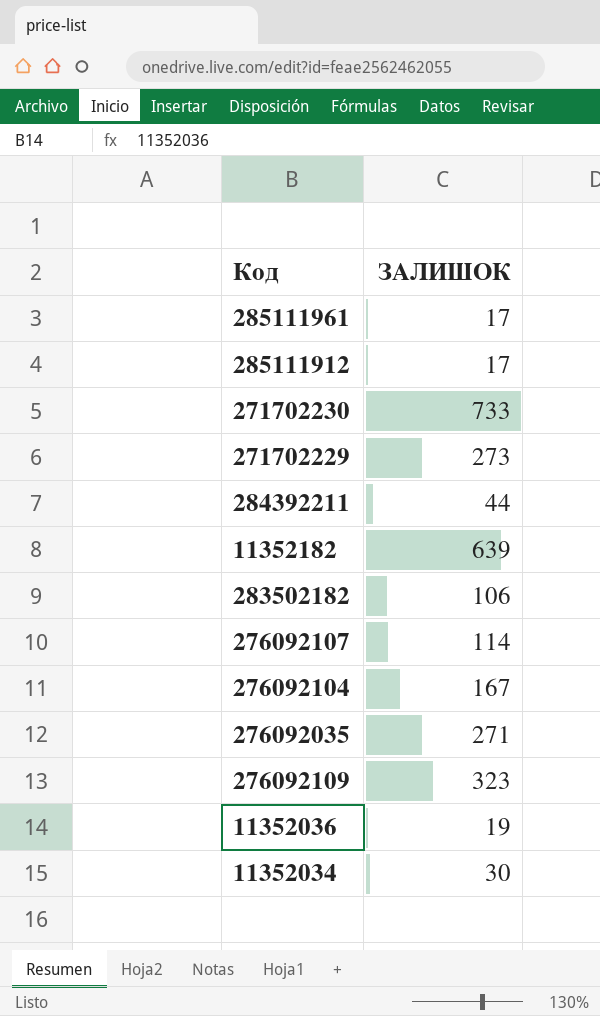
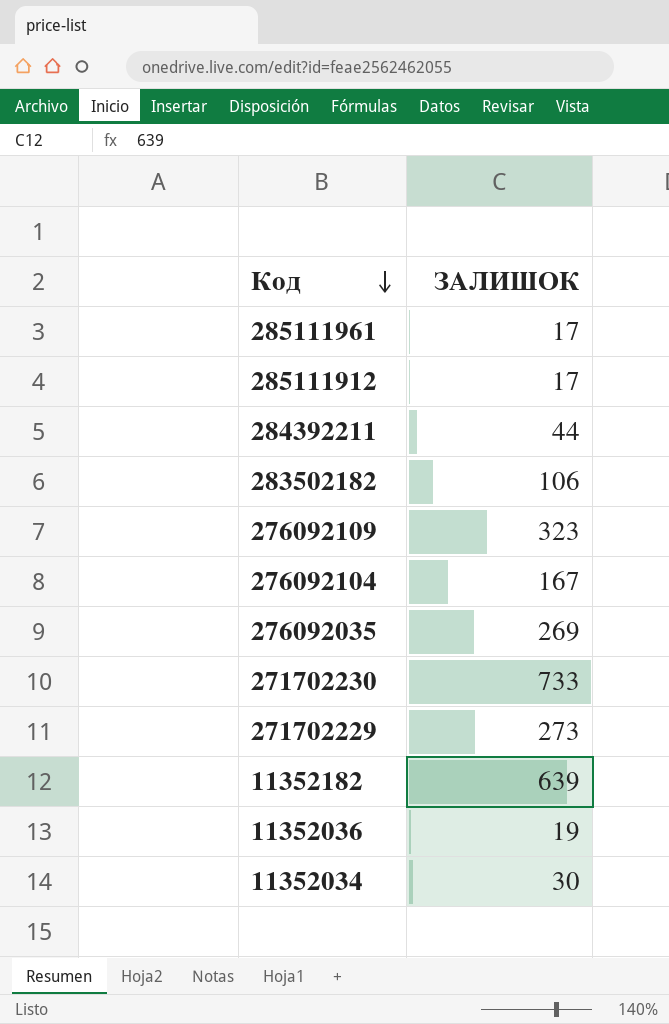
row order: none -> Код descending
row 276092107: 114 -> none
276092035 | ЗАЛИШОК: 271 -> 269

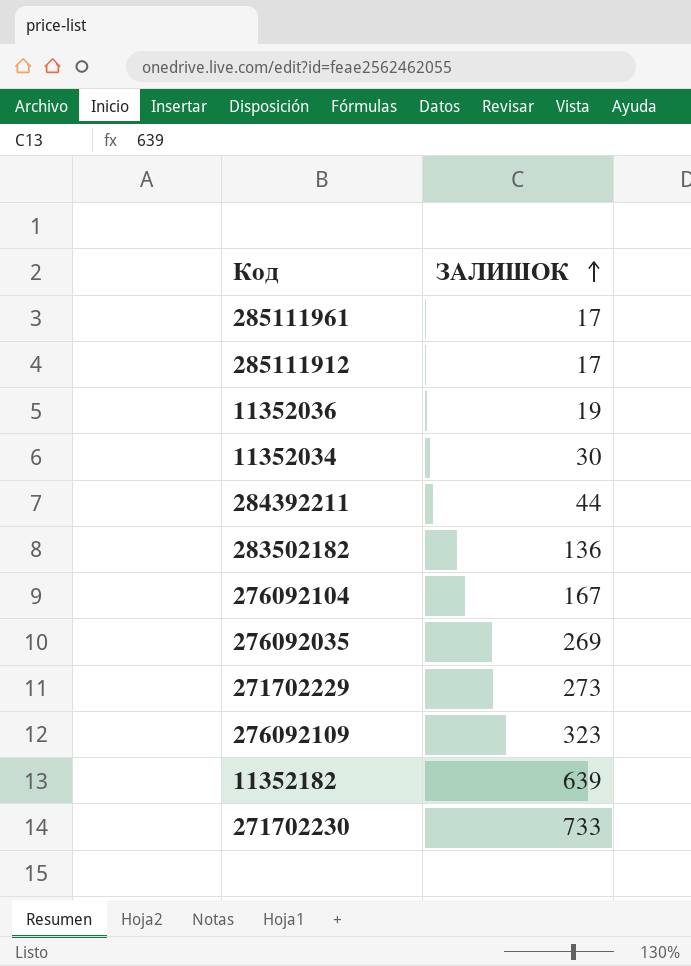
row order: Код descending -> ЗАЛИШОК ascending
283502182 | ЗАЛИШОК: 106 -> 136

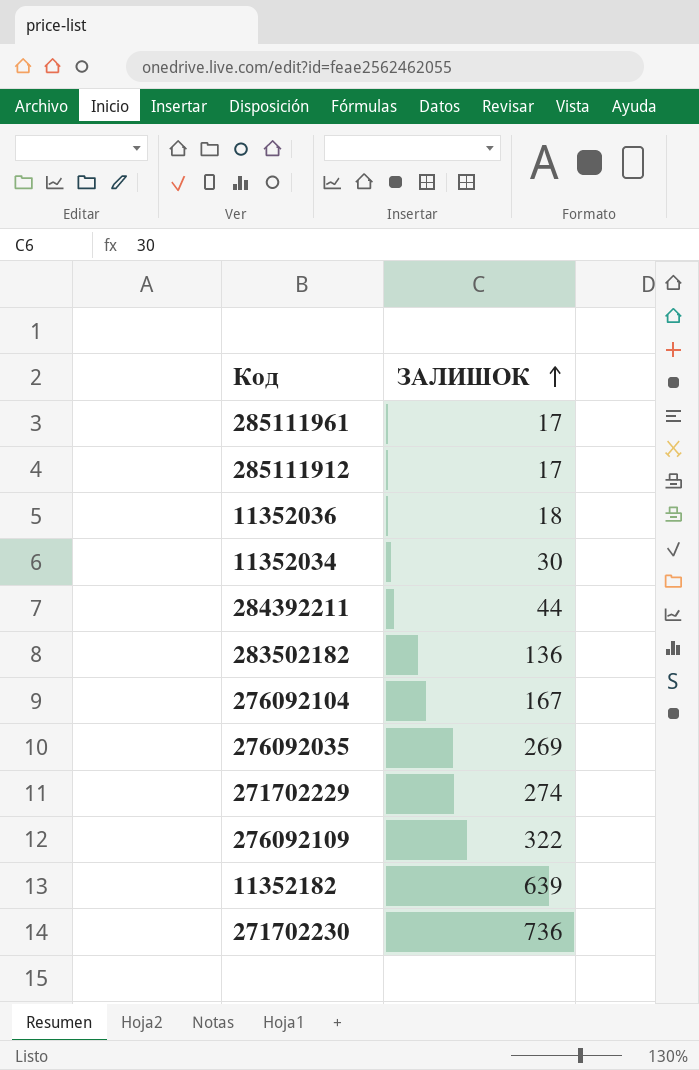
11352036 | ЗАЛИШОК: 19 -> 18
271702229 | ЗАЛИШОК: 273 -> 274
276092109 | ЗАЛИШОК: 323 -> 322
271702230 | ЗАЛИШОК: 733 -> 736

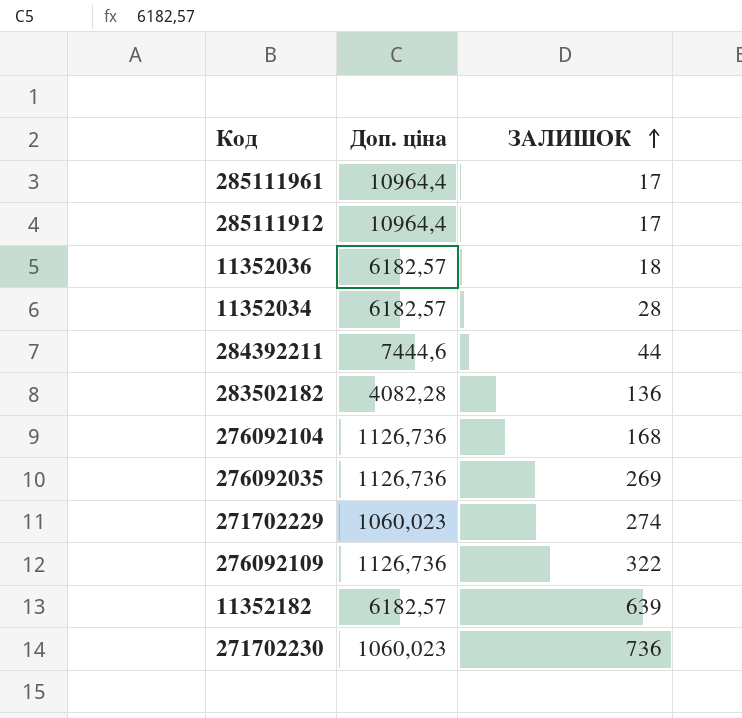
column Доп. ціна | position: none -> 2
11352034 | ЗАЛИШОК: 30 -> 28
276092104 | ЗАЛИШОК: 167 -> 168

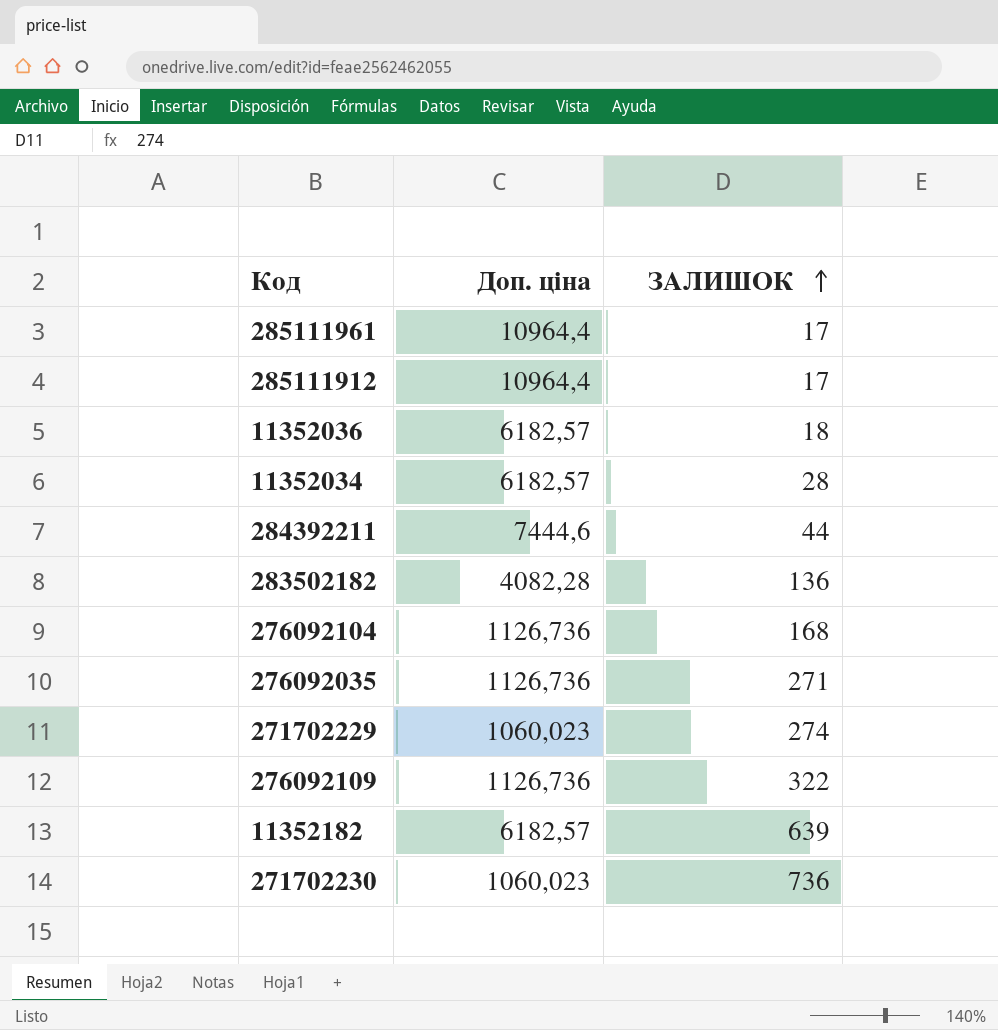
276092035 | ЗАЛИШОК: 269 -> 271

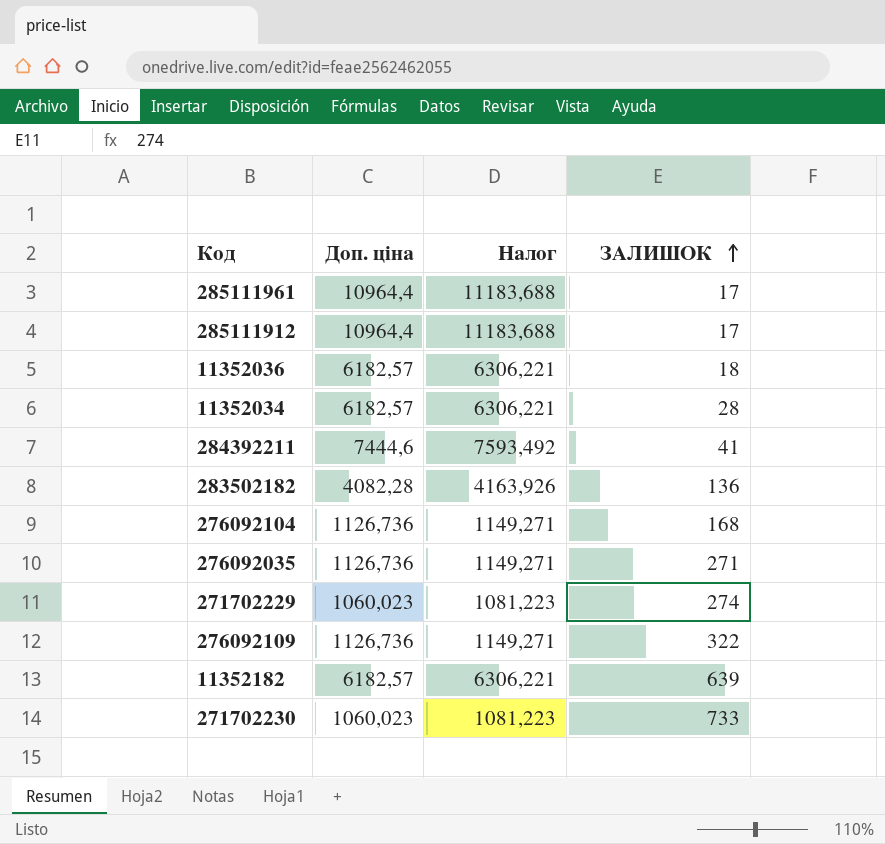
column Налог | formula: none -> [Доп. ціна] * 1,02
284392211 | ЗАЛИШОК: 44 -> 41
271702230 | ЗАЛИШОК: 736 -> 733

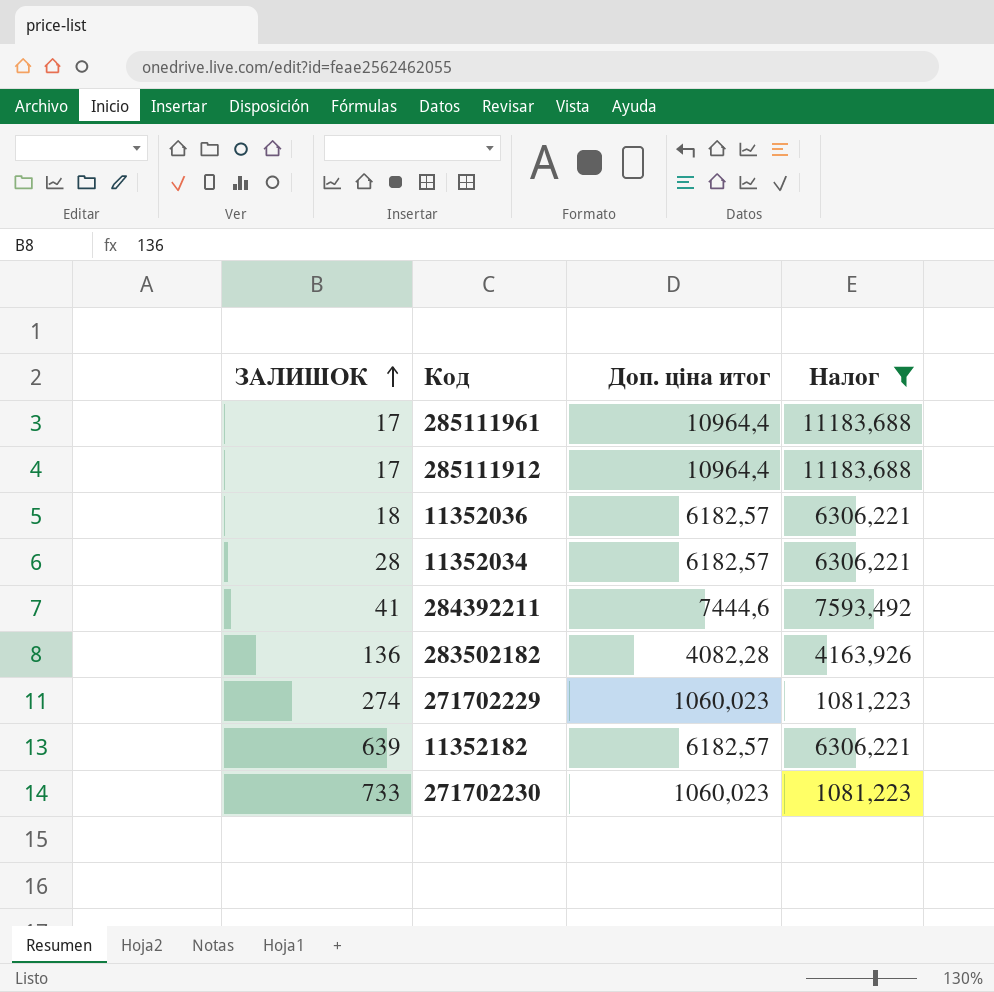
filter: none -> Налог != 1149,271
column ЗАЛИШОК | position: 4 -> 1
column name: Доп. ціна -> Доп. ціна итог

